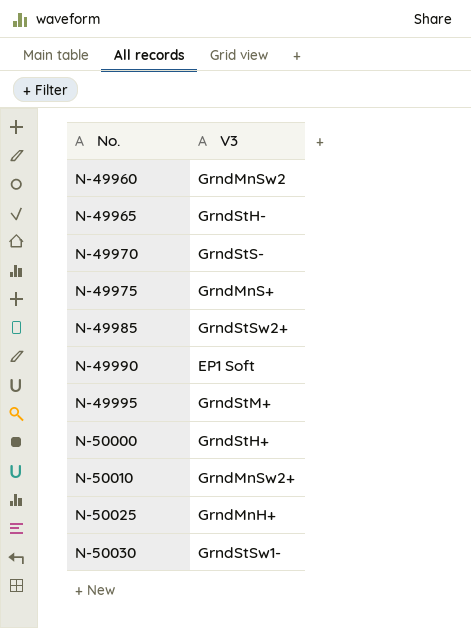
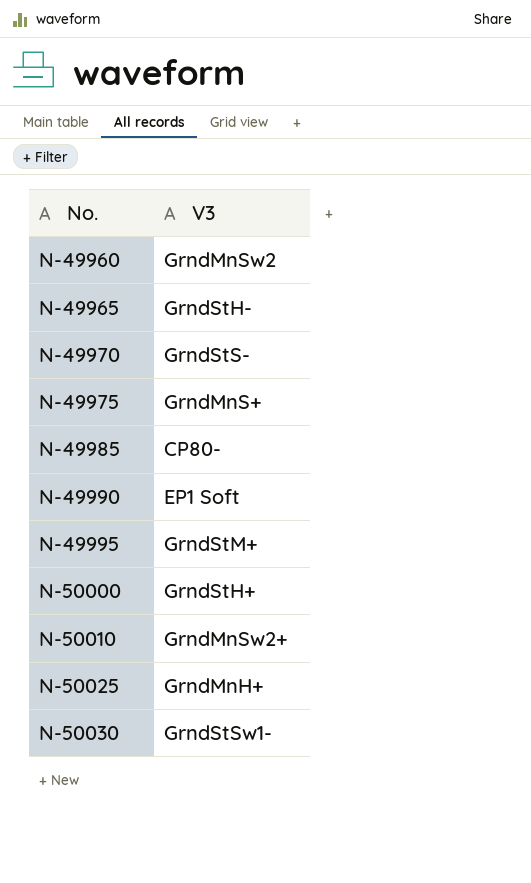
N-49985 | V3: GrndStSw2+ -> CP80-

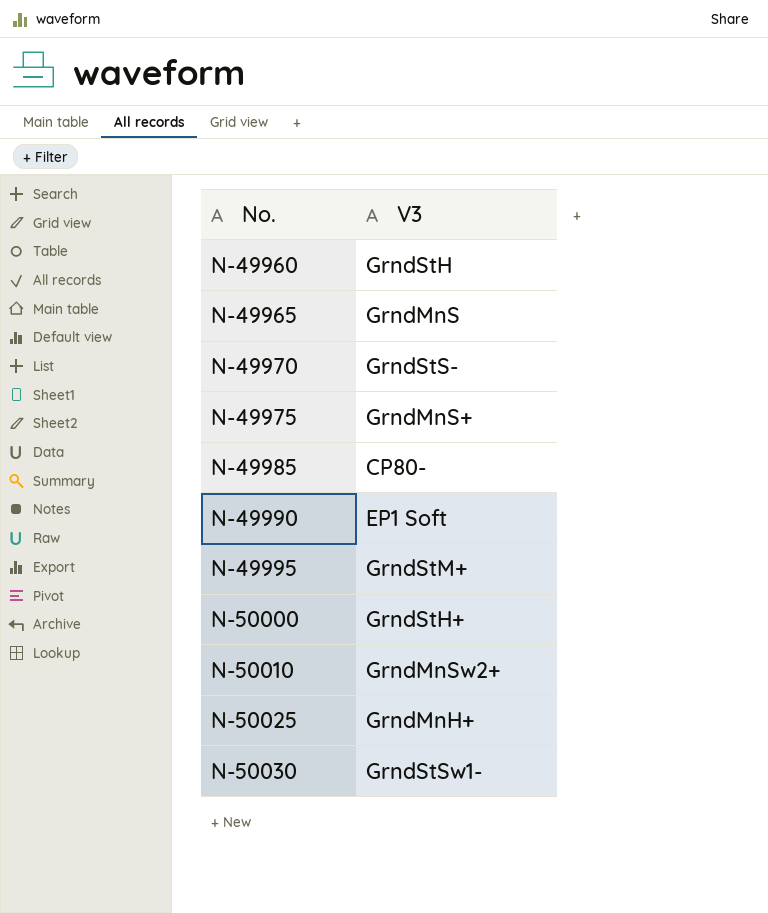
N-49960 | V3: GrndMnSw2 -> GrndStH
N-49965 | V3: GrndStH- -> GrndMnS

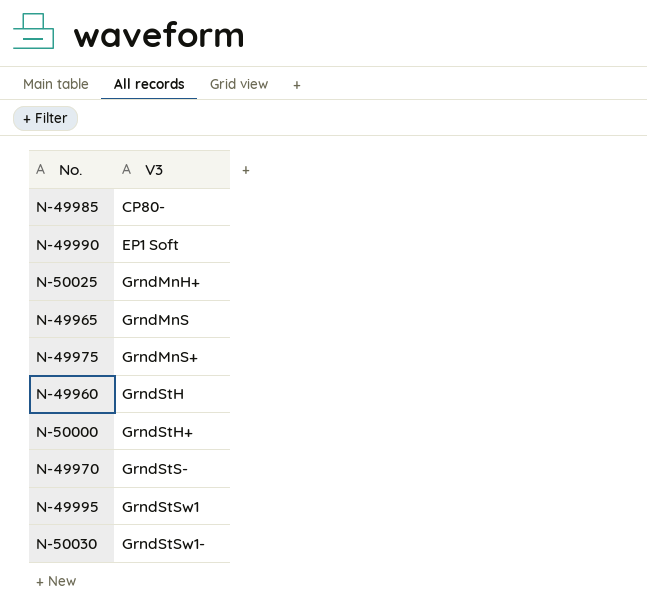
row order: No. ascending -> V3 ascending
row N-50010: GrndMnSw2+ -> none
N-49995 | V3: GrndStM+ -> GrndStSw1

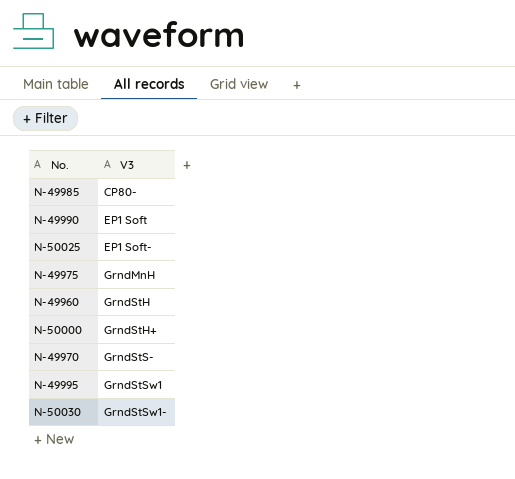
row N-49965: GrndMnS -> none
N-50025 | V3: GrndMnH+ -> EP1 Soft-
N-49975 | V3: GrndMnS+ -> GrndMnH

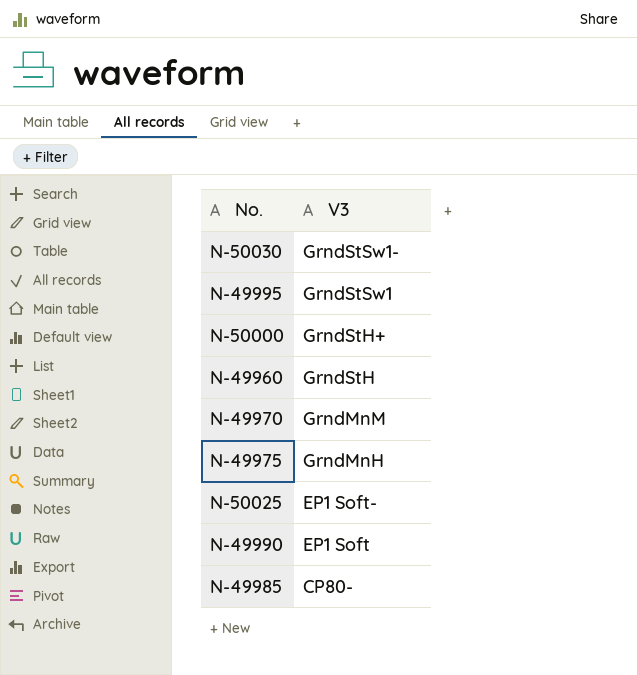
row order: V3 ascending -> V3 descending
N-49970 | V3: GrndStS- -> GrndMnM

